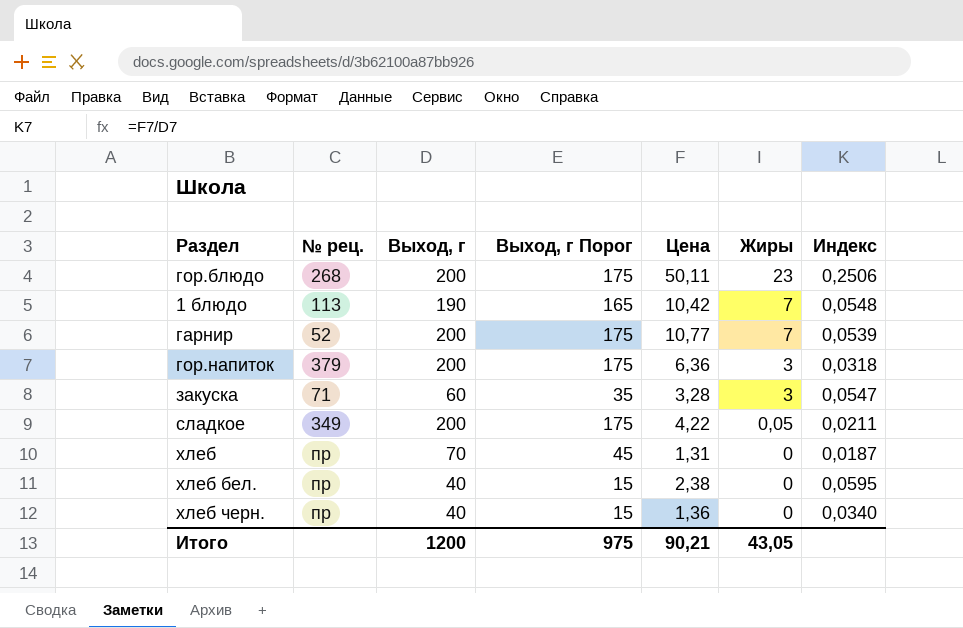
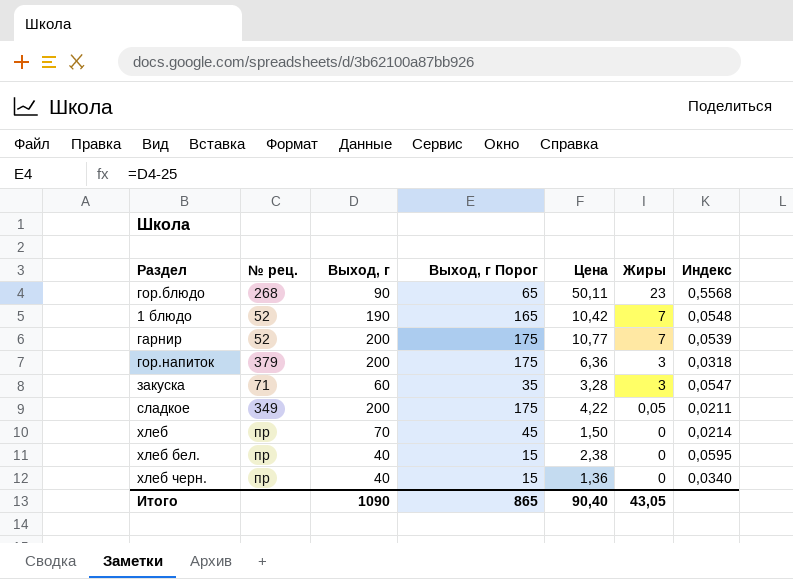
гор.блюдо | Выход, г: 200 -> 90
гор.блюдо | Выход, г Порог: 175 -> 65
гор.блюдо | Индекс: 0,2506 -> 0,5568
1 блюдо | № рец.: 113 -> 52
хлеб | Цена: 1,31 -> 1,50
хлеб | Индекс: 0,0187 -> 0,0214
Итого | Выход, г: 1200 -> 1090
Итого | Выход, г Порог: 975 -> 865
Итого | Цена: 90,21 -> 90,40

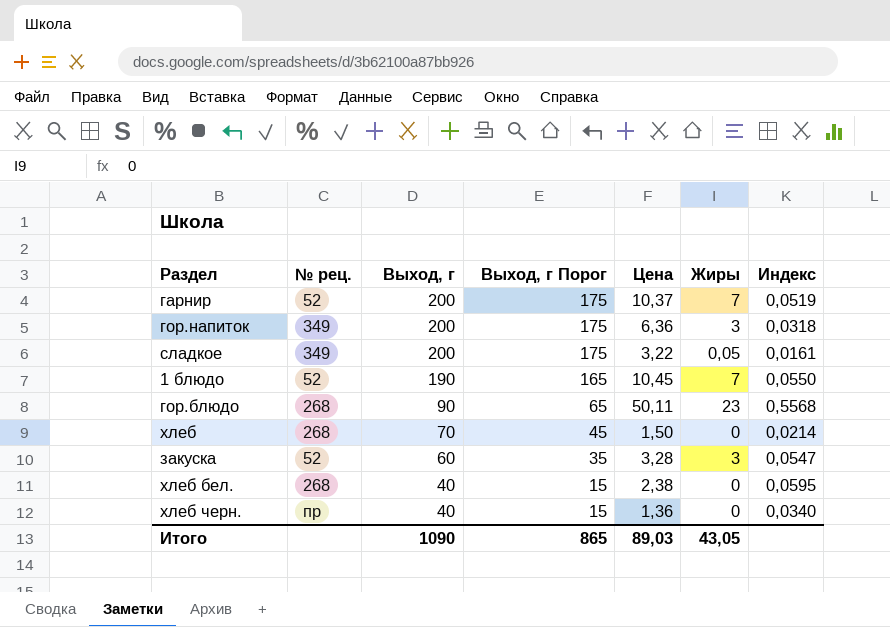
row order: Жиры descending -> Выход, г descending
гарнир | Цена: 10,77 -> 10,37
гарнир | Индекс: 0,0539 -> 0,0519
гор.напиток | № рец.: 379 -> 349
сладкое | Цена: 4,22 -> 3,22
сладкое | Индекс: 0,0211 -> 0,0161
1 блюдо | Цена: 10,42 -> 10,45
1 блюдо | Индекс: 0,0548 -> 0,0550
хлеб | № рец.: пр -> 268
закуска | № рец.: 71 -> 52
хлеб бел. | № рец.: пр -> 268
Итого | Цена: 90,40 -> 89,03

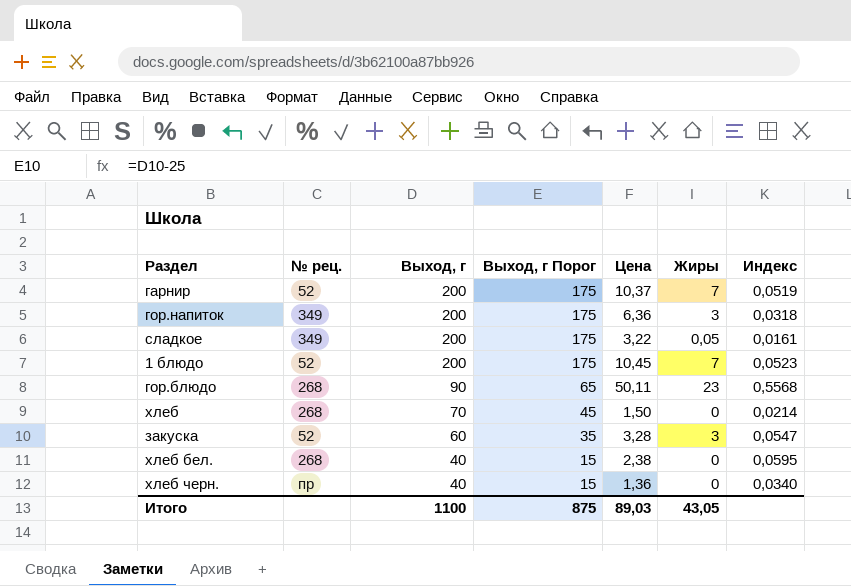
1 блюдо | Выход, г: 190 -> 200
1 блюдо | Выход, г Порог: 165 -> 175
1 блюдо | Индекс: 0,0550 -> 0,0523
Итого | Выход, г: 1090 -> 1100
Итого | Выход, г Порог: 865 -> 875

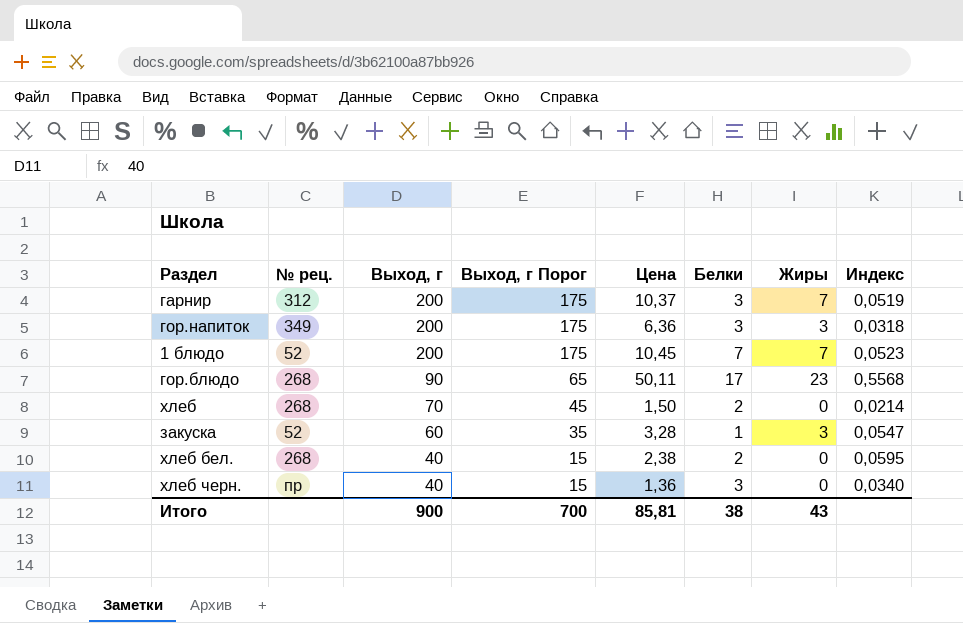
column Белки | position: none -> 6
row сладкое: 349 | 200 | 175 | 3,22 | 0,05 | 0,0161 -> none
гарнир | № рец.: 52 -> 312
Итого | Выход, г: 1100 -> 900
Итого | Выход, г Порог: 875 -> 700
Итого | Цена: 89,03 -> 85,81
Итого | Жиры: 43,05 -> 43

